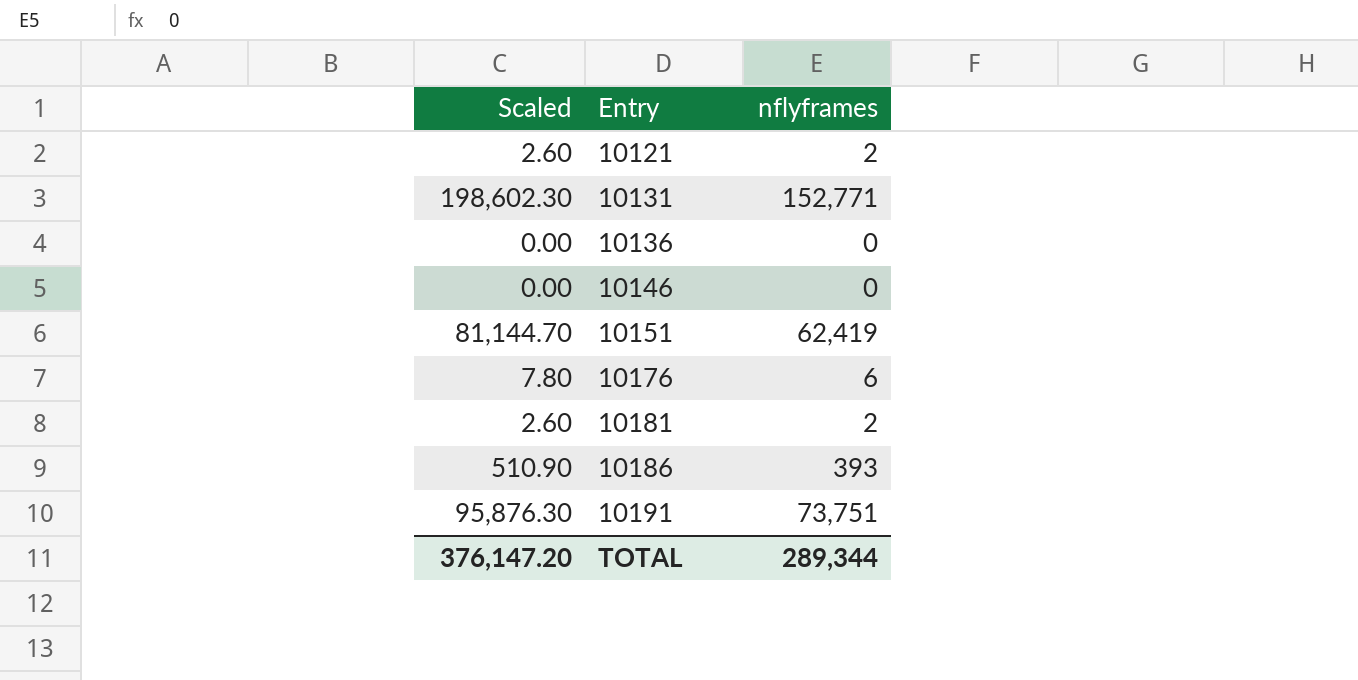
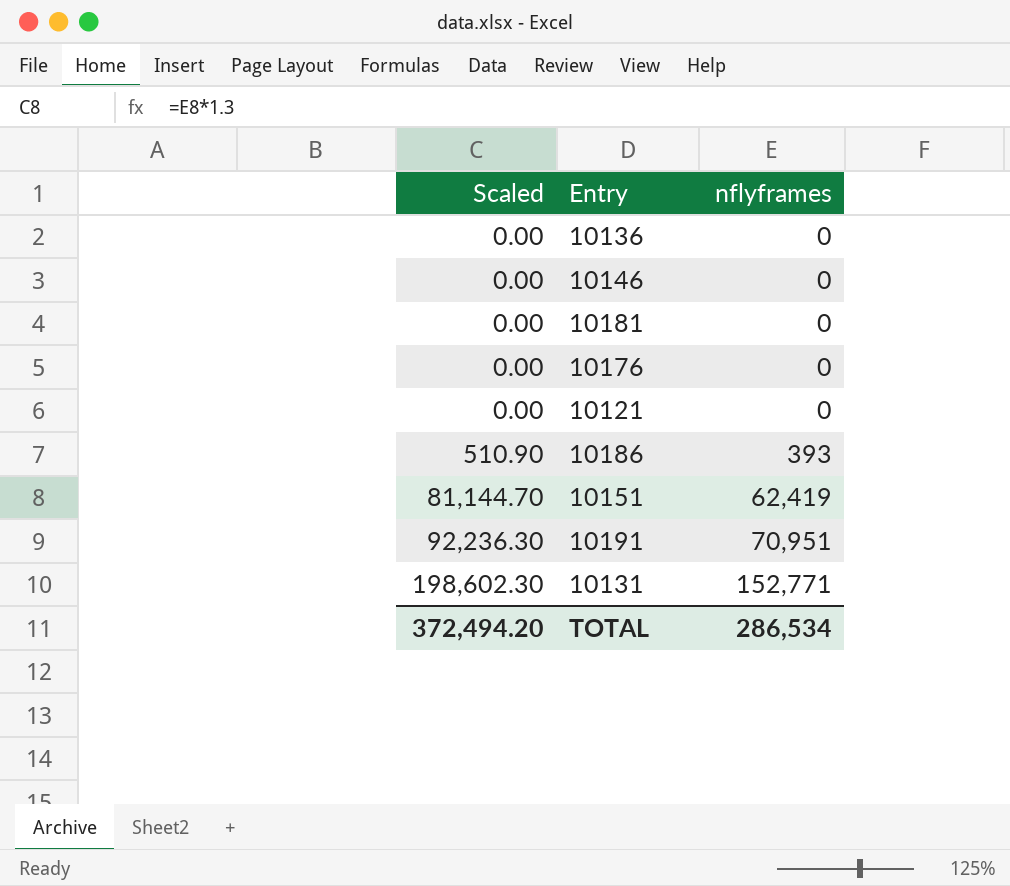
row order: Entry ascending -> Scaled ascending
10181 | Scaled: 2.60 -> 0.00
10181 | nflyframes: 2 -> 0
10176 | Scaled: 7.80 -> 0.00
10176 | nflyframes: 6 -> 0
10121 | Scaled: 2.60 -> 0.00
10121 | nflyframes: 2 -> 0
10191 | Scaled: 95,876.30 -> 92,236.30
10191 | nflyframes: 73,751 -> 70,951
TOTAL | Scaled: 376,147.20 -> 372,494.20
TOTAL | nflyframes: 289,344 -> 286,534

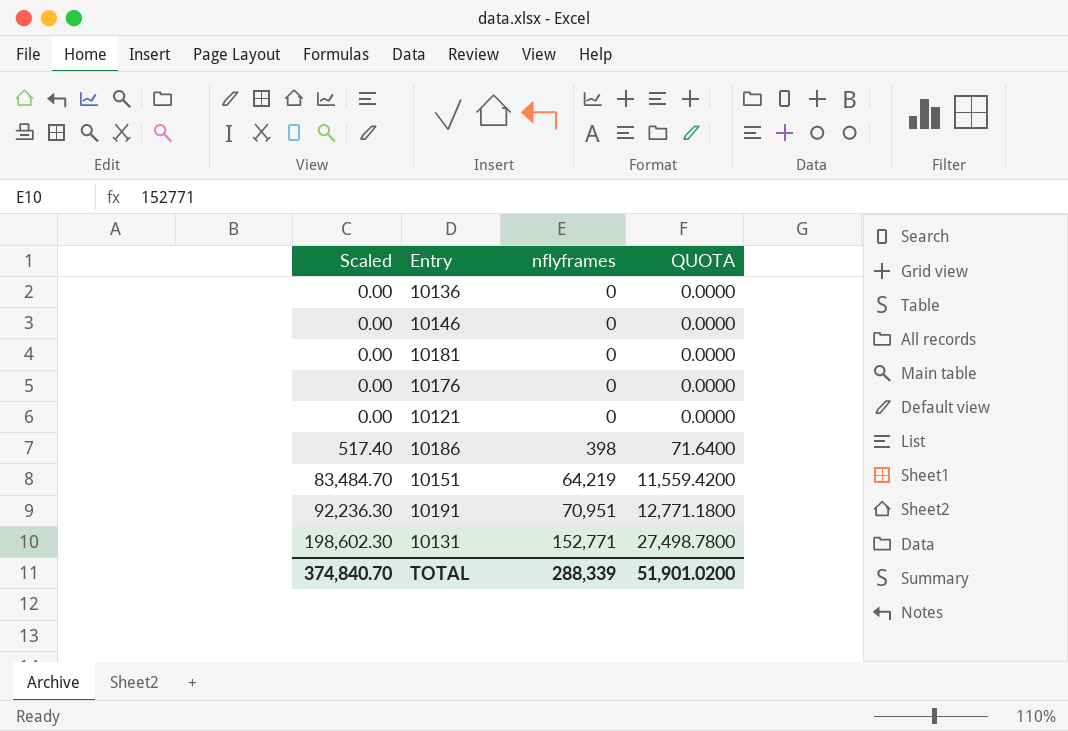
column QUOTA | formula: none -> [nflyframes] * 0.18
10186 | Scaled: 510.90 -> 517.40
10186 | nflyframes: 393 -> 398
10151 | Scaled: 81,144.70 -> 83,484.70
10151 | nflyframes: 62,419 -> 64,219
TOTAL | Scaled: 372,494.20 -> 374,840.70
TOTAL | nflyframes: 286,534 -> 288,339

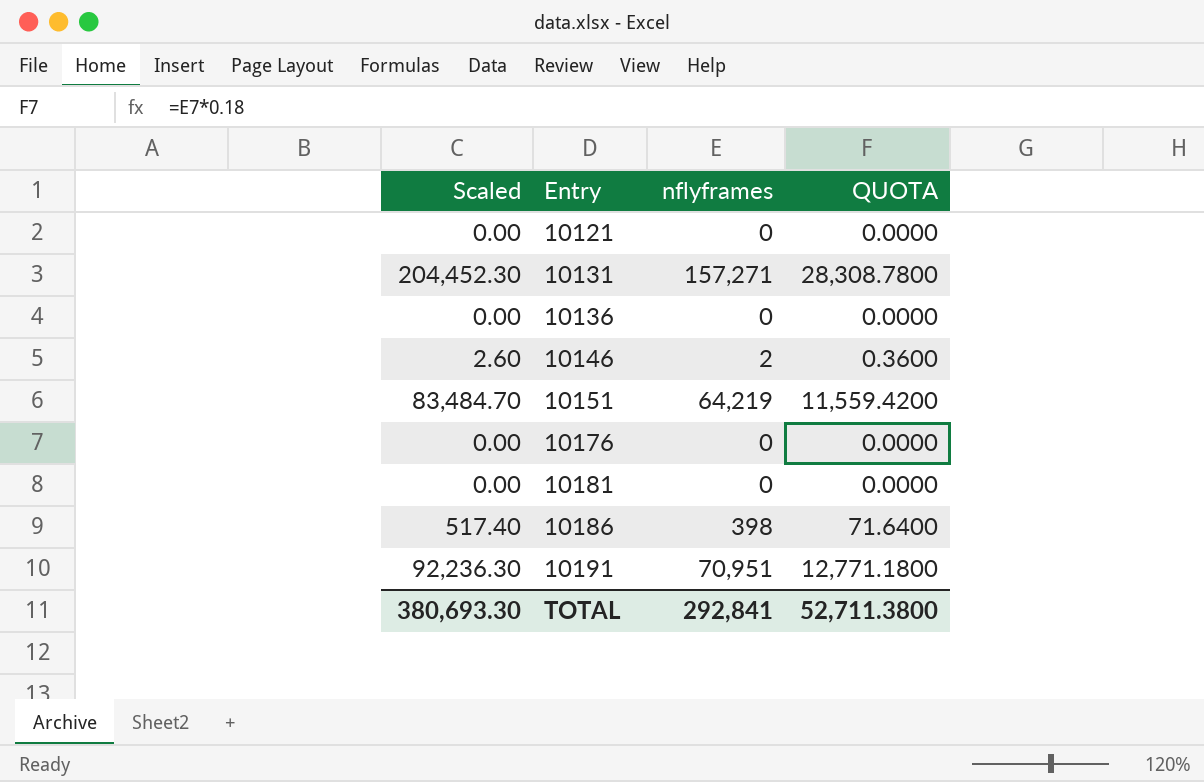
row order: Scaled ascending -> Entry ascending
10131 | Scaled: 198,602.30 -> 204,452.30
10131 | nflyframes: 152,771 -> 157,271
10131 | QUOTA: 27,498.7800 -> 28,308.7800
10146 | Scaled: 0.00 -> 2.60
10146 | nflyframes: 0 -> 2
10146 | QUOTA: 0.0000 -> 0.3600
TOTAL | Scaled: 374,840.70 -> 380,693.30
TOTAL | nflyframes: 288,339 -> 292,841
TOTAL | QUOTA: 51,901.0200 -> 52,711.3800

